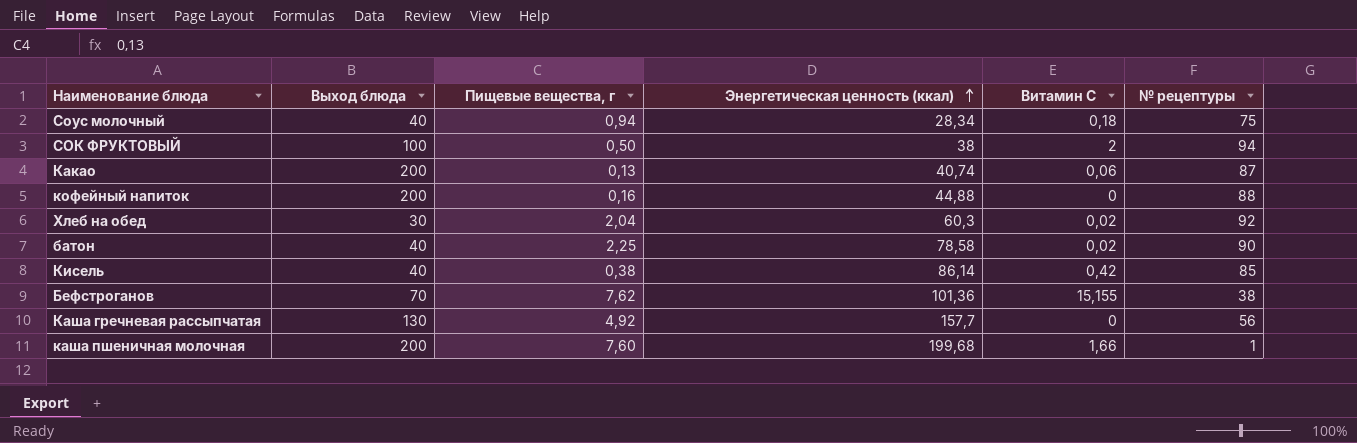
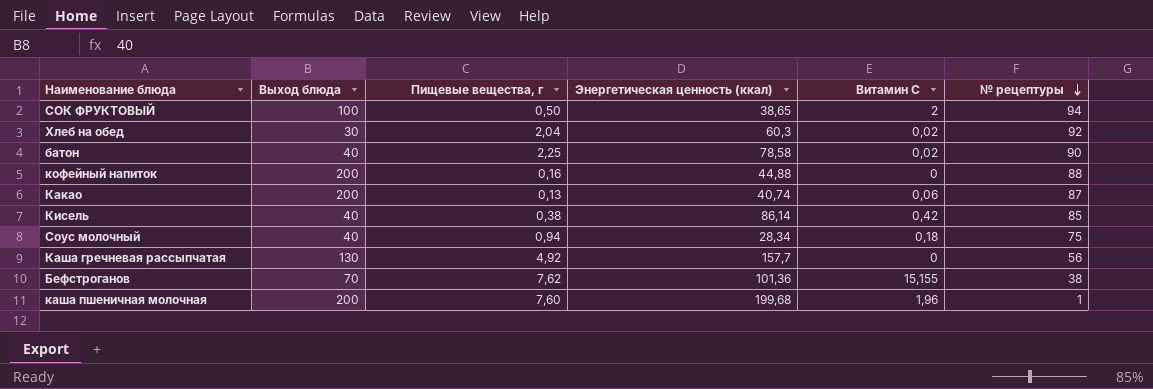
row order: Энергетическая ценность (ккал) ascending -> № рецептуры descending
СОК ФРУКТОВЫЙ | Энергетическая ценность (ккал): 38 -> 38,65
каша пшеничная молочная | Витамин С: 1,66 -> 1,96

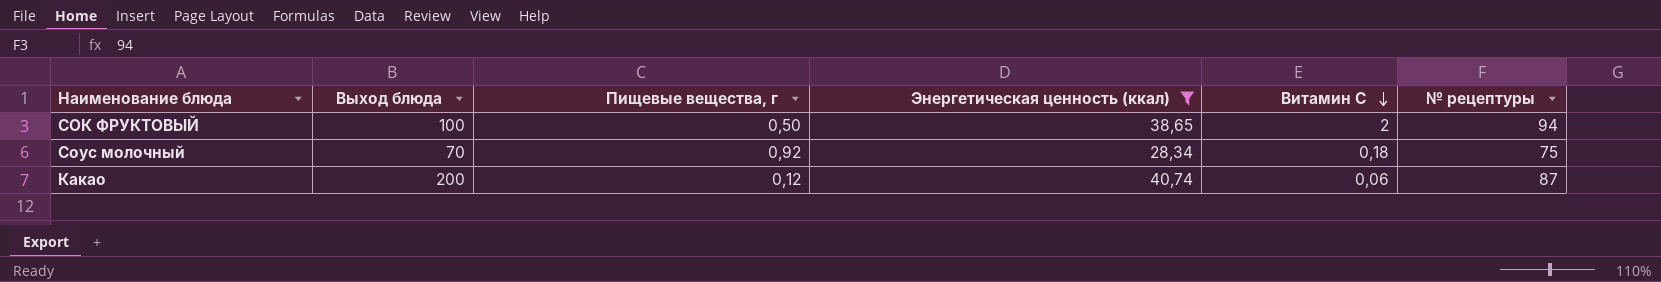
filter: none -> Энергетическая ценность (ккал) <= 40,74
row order: № рецептуры descending -> Витамин С descending
Соус молочный | Выход блюда: 40 -> 70
Соус молочный | Пищевые вещества, г: 0,94 -> 0,92
Какао | Пищевые вещества, г: 0,13 -> 0,12

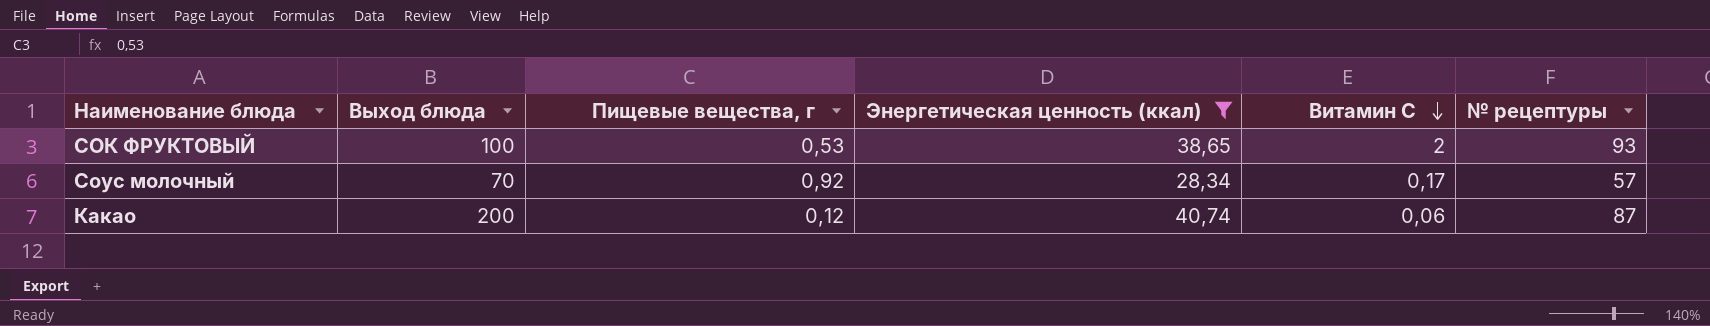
СОК ФРУКТОВЫЙ | Пищевые вещества, г: 0,50 -> 0,53
СОК ФРУКТОВЫЙ | № рецептуры: 94 -> 93
Соус молочный | Витамин С: 0,18 -> 0,17
Соус молочный | № рецептуры: 75 -> 57

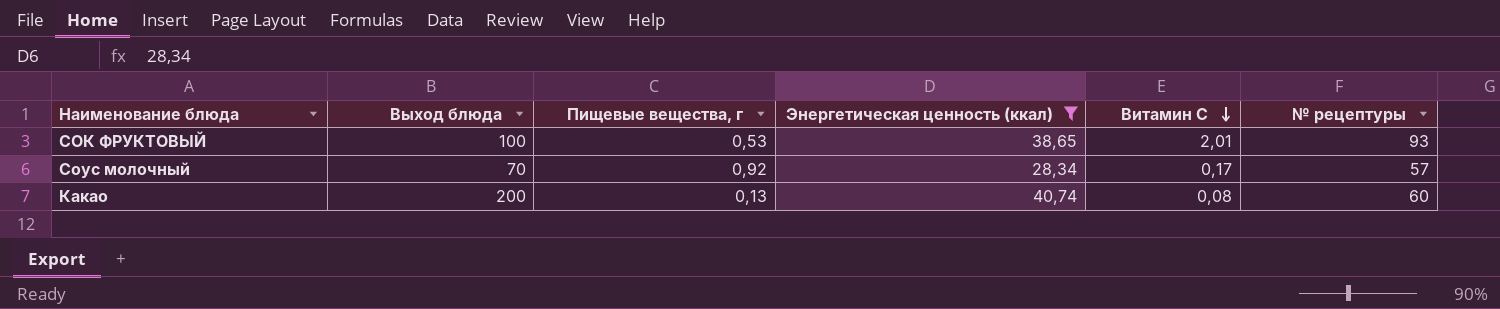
СОК ФРУКТОВЫЙ | Витамин С: 2 -> 2,01
Какао | Пищевые вещества, г: 0,12 -> 0,13
Какао | Витамин С: 0,06 -> 0,08
Какао | № рецептуры: 87 -> 60

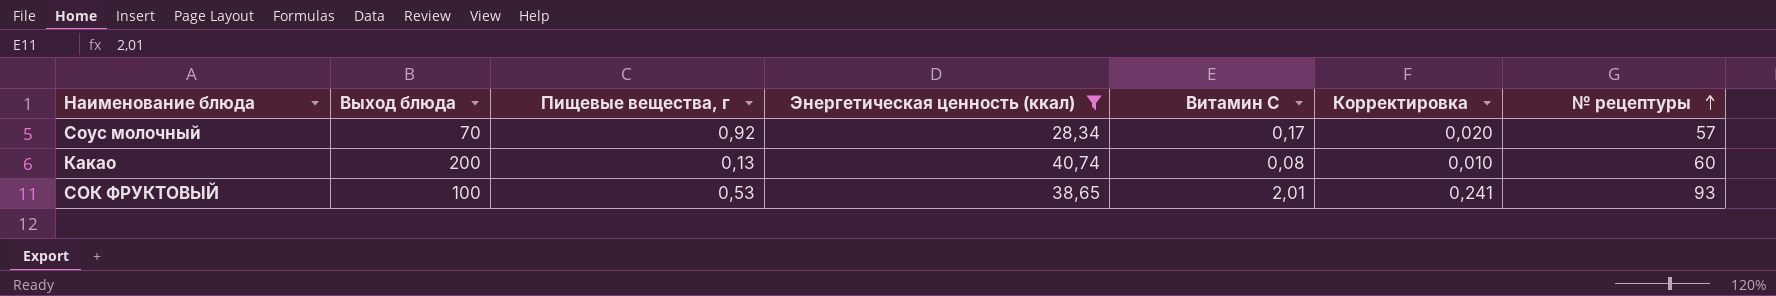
row order: Витамин С descending -> № рецептуры ascending
column Корректировка | formula: none -> [Витамин С] * 0,12

